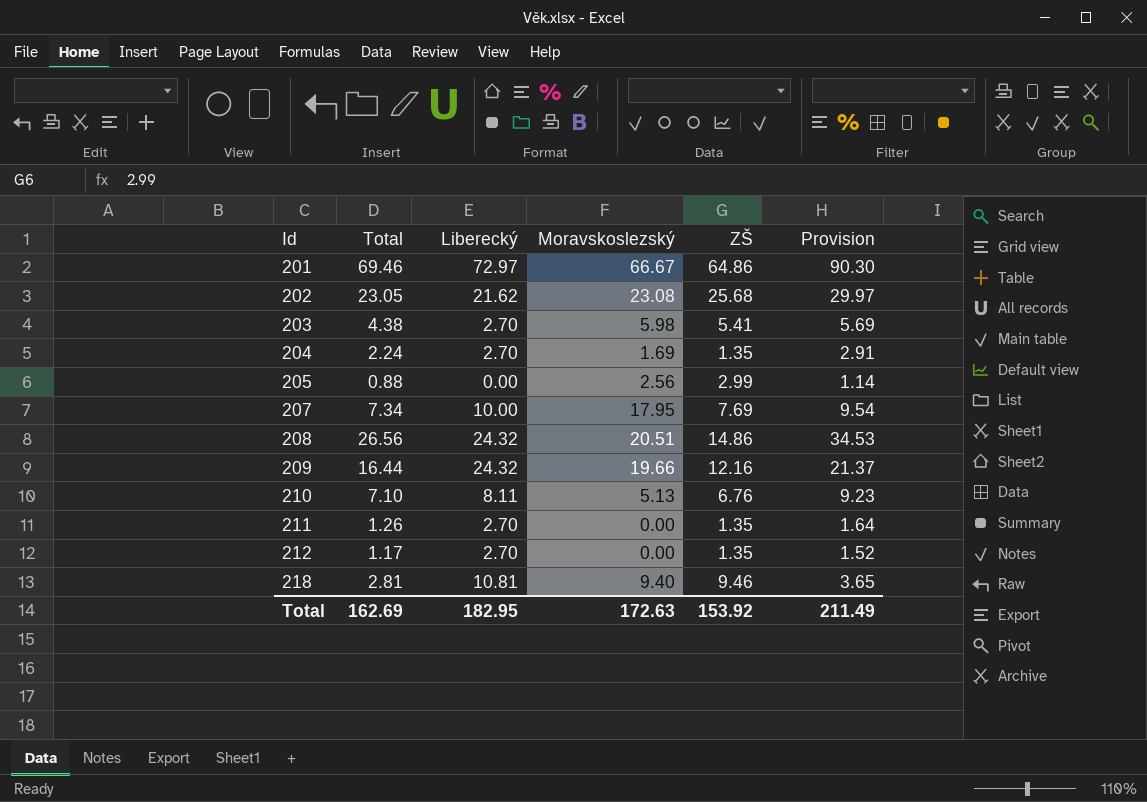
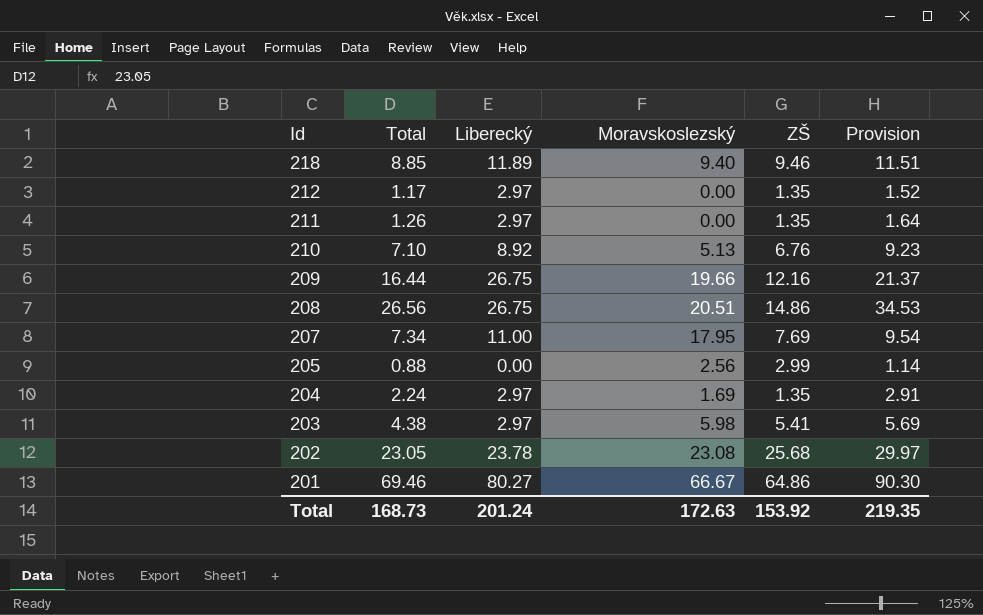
row order: Id ascending -> Id descending
218 | Total: 2.81 -> 8.85
218 | Liberecký: 10.81 -> 11.89
218 | Provision: 3.65 -> 11.51
212 | Liberecký: 2.70 -> 2.97
211 | Liberecký: 2.70 -> 2.97
210 | Liberecký: 8.11 -> 8.92
209 | Liberecký: 24.32 -> 26.75
208 | Liberecký: 24.32 -> 26.75
207 | Liberecký: 10.00 -> 11.00
204 | Liberecký: 2.70 -> 2.97
203 | Liberecký: 2.70 -> 2.97
202 | Liberecký: 21.62 -> 23.78
201 | Liberecký: 72.97 -> 80.27
Total | Total: 162.69 -> 168.73
Total | Liberecký: 182.95 -> 201.24
Total | Provision: 211.49 -> 219.35

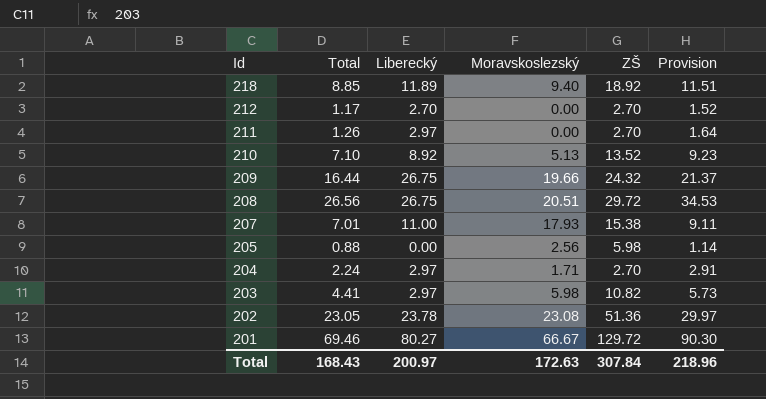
218 | ZŠ: 9.46 -> 18.92
212 | Liberecký: 2.97 -> 2.70
212 | ZŠ: 1.35 -> 2.70
211 | ZŠ: 1.35 -> 2.70
210 | ZŠ: 6.76 -> 13.52
209 | ZŠ: 12.16 -> 24.32
208 | ZŠ: 14.86 -> 29.72
207 | Total: 7.34 -> 7.01
207 | Moravskoslezský: 17.95 -> 17.93
207 | ZŠ: 7.69 -> 15.38
207 | Provision: 9.54 -> 9.11
205 | ZŠ: 2.99 -> 5.98
204 | Moravskoslezský: 1.69 -> 1.71
204 | ZŠ: 1.35 -> 2.70
203 | Total: 4.38 -> 4.41
203 | ZŠ: 5.41 -> 10.82
203 | Provision: 5.69 -> 5.73
202 | ZŠ: 25.68 -> 51.36
201 | ZŠ: 64.86 -> 129.72
Total | Total: 168.73 -> 168.43
Total | Liberecký: 201.24 -> 200.97
Total | ZŠ: 153.92 -> 307.84
Total | Provision: 219.35 -> 218.96

